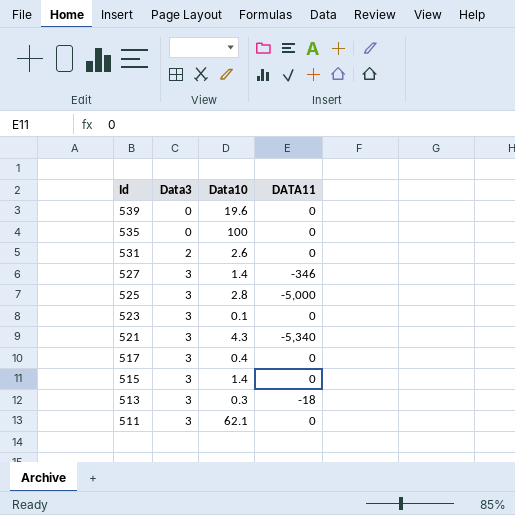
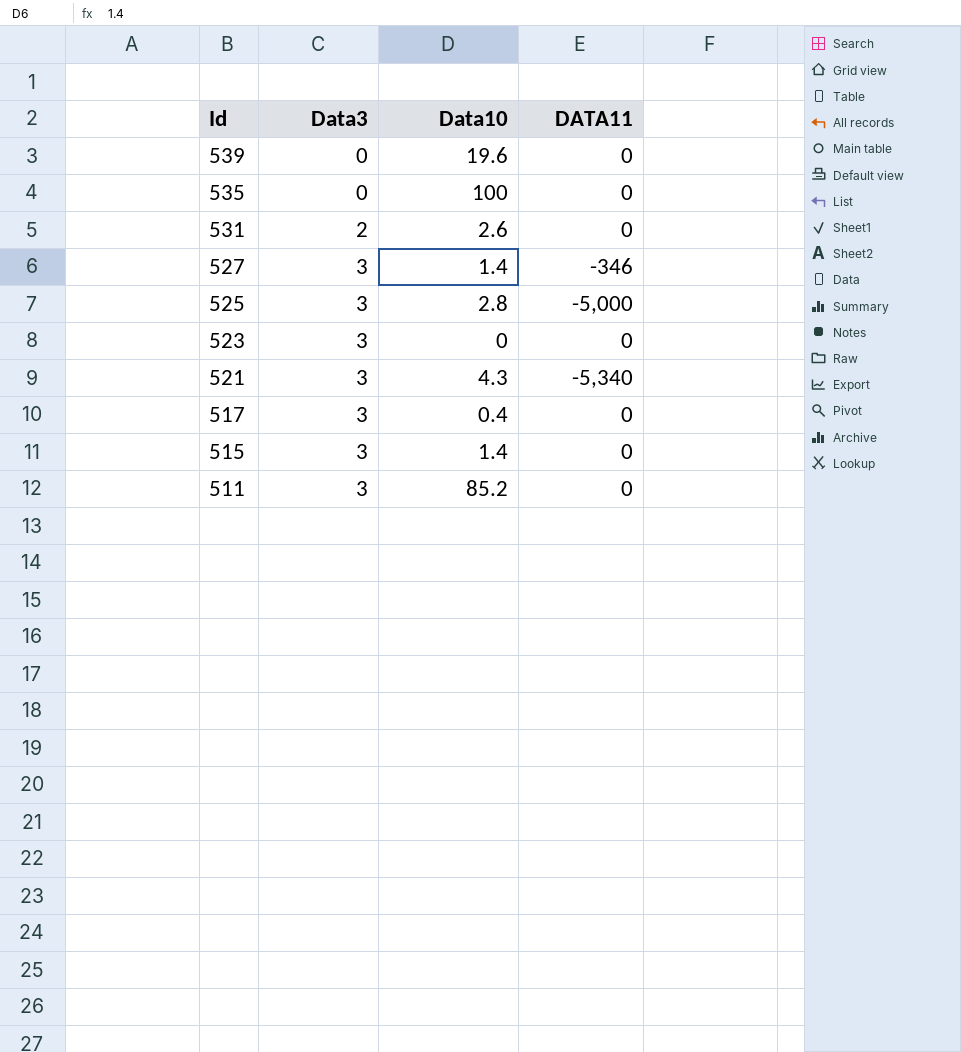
row 513: 3 | 0.3 | -18 -> none
523 | Data10: 0.1 -> 0
511 | Data10: 62.1 -> 85.2

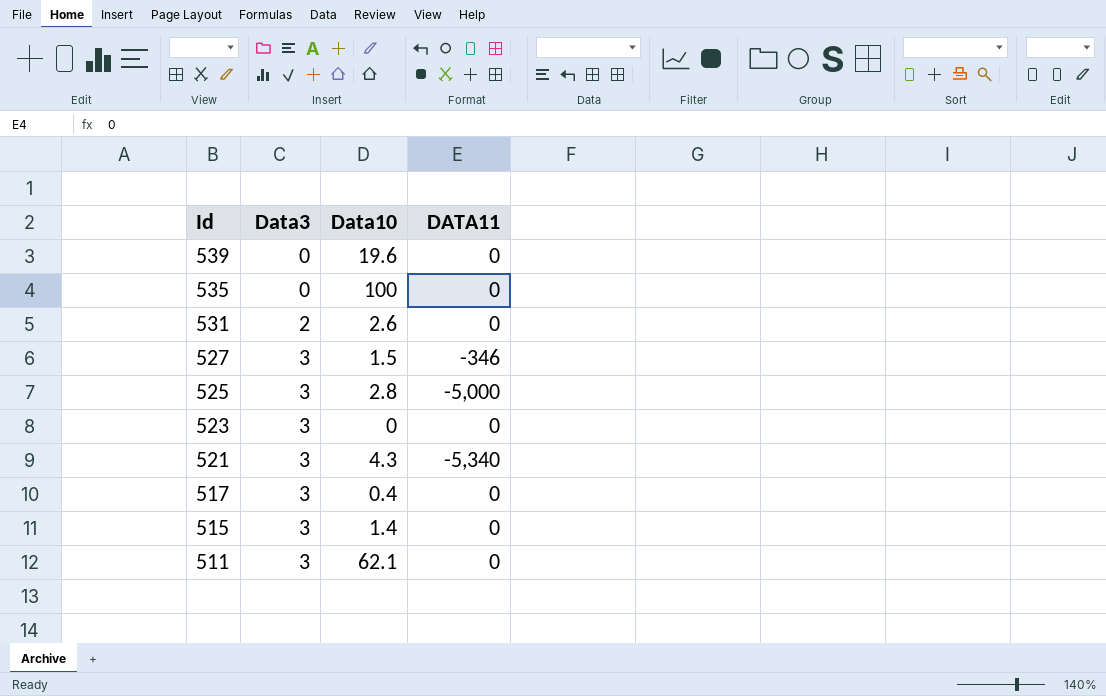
527 | Data10: 1.4 -> 1.5
511 | Data10: 85.2 -> 62.1

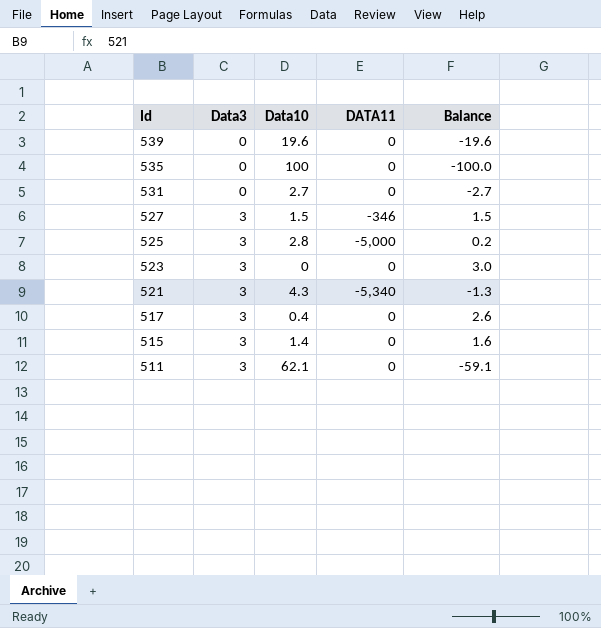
column Balance | formula: none -> [Data3] - [Data10]
531 | Data3: 2 -> 0
531 | Data10: 2.6 -> 2.7

